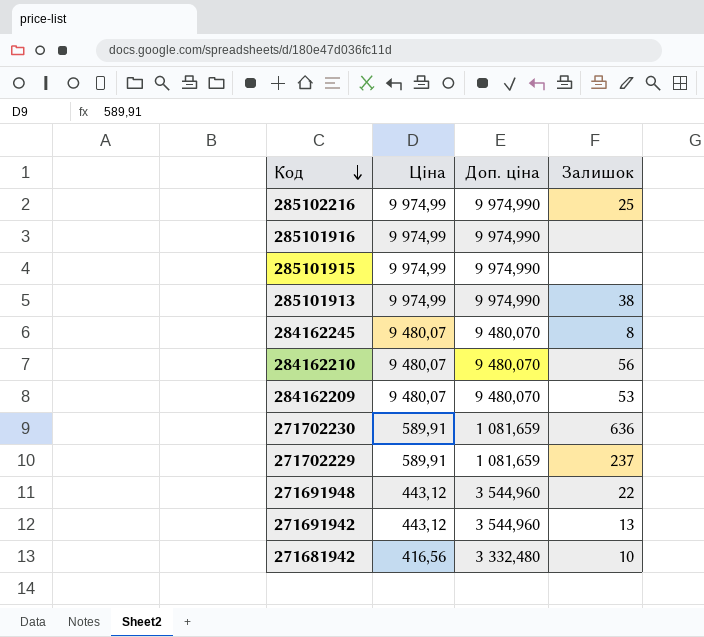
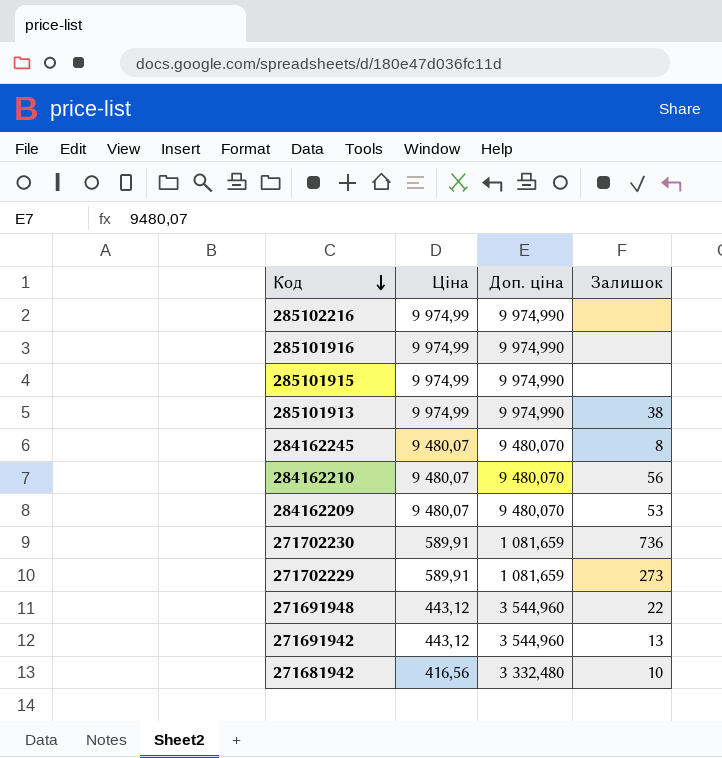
285102216 | Залишок: 25 -> none
271702230 | Залишок: 636 -> 736
271702229 | Залишок: 237 -> 273

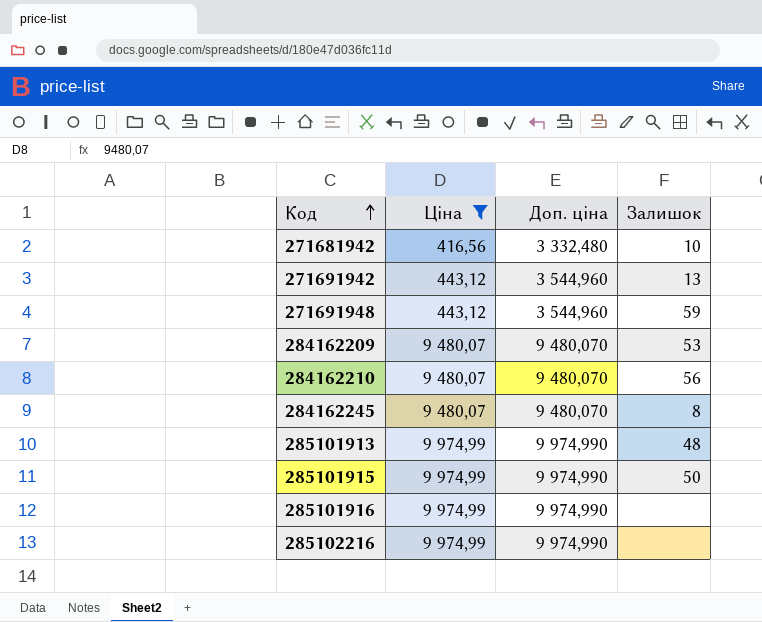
filter: none -> Ціна != 589,91
row order: Код descending -> Код ascending
271691948 | Залишок: 22 -> 59
285101913 | Залишок: 38 -> 48
285101915 | Залишок: none -> 50

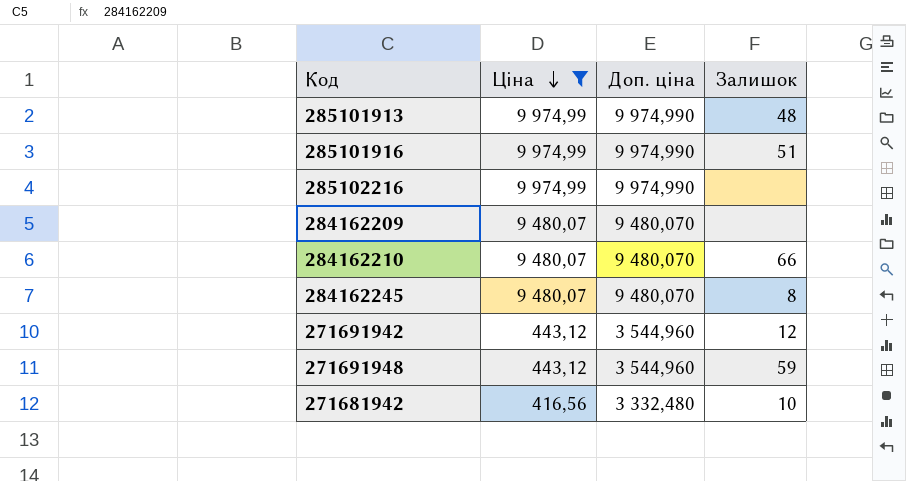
row order: Код ascending -> Ціна descending
row 285101915: 9 974,99 | 9 974,990 | 50 -> none
285101916 | Залишок: none -> 51
284162209 | Залишок: 53 -> none
284162210 | Залишок: 56 -> 66
271691942 | Залишок: 13 -> 12

